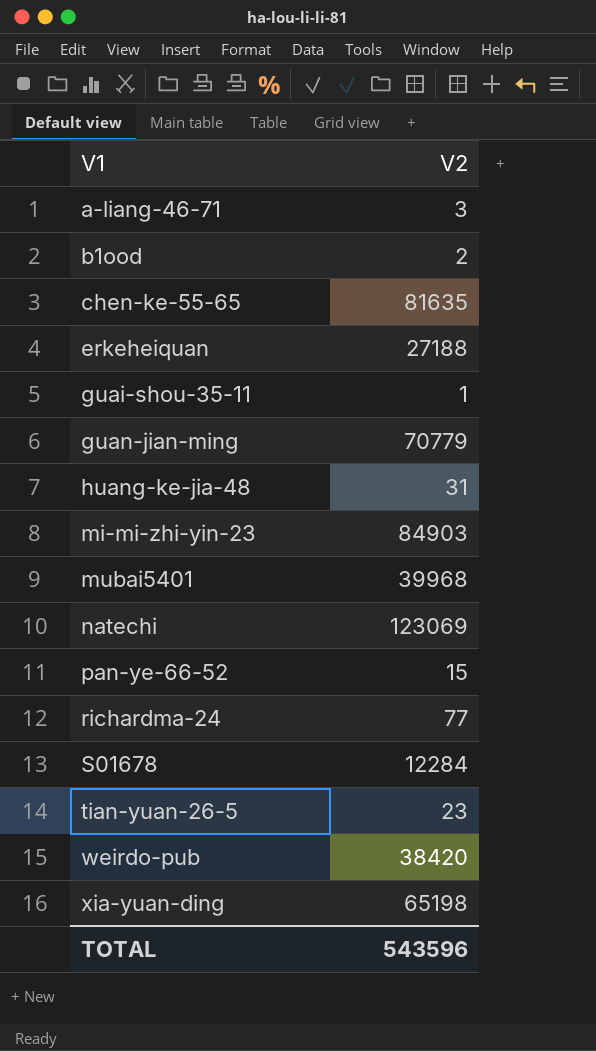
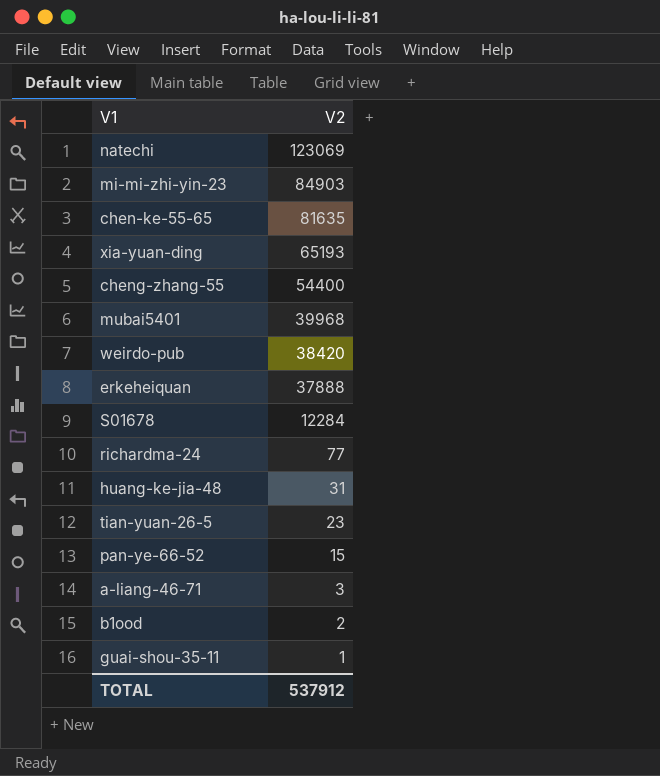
row order: V1 ascending -> V2 descending
row guan-jian-ming: 70779 -> none
xia-yuan-ding | V2: 65198 -> 65193
row cheng-zhang-55: none -> 54400
erkeheiquan | V2: 27188 -> 37888
TOTAL | V2: 543596 -> 537912

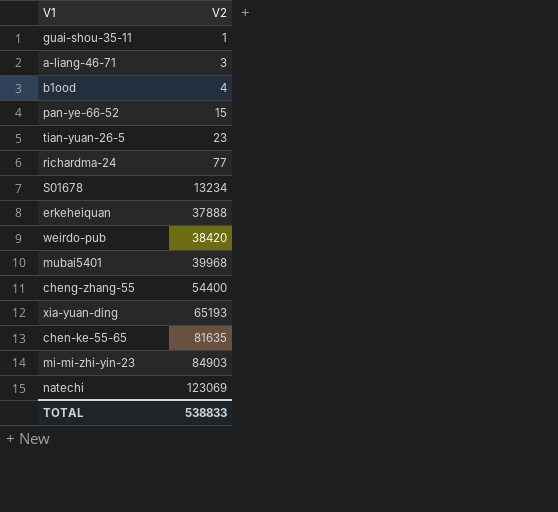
row order: V2 descending -> V2 ascending
row huang-ke-jia-48: 31 -> none
b1ood | V2: 2 -> 4
S01678 | V2: 12284 -> 13234
TOTAL | V2: 537912 -> 538833

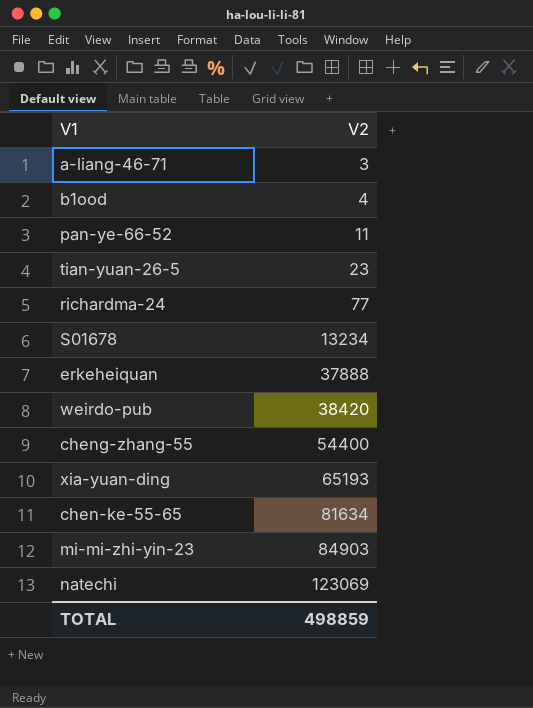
row guai-shou-35-11: 1 -> none
row mubai5401: 39968 -> none
pan-ye-66-52 | V2: 15 -> 11
chen-ke-55-65 | V2: 81635 -> 81634
TOTAL | V2: 538833 -> 498859

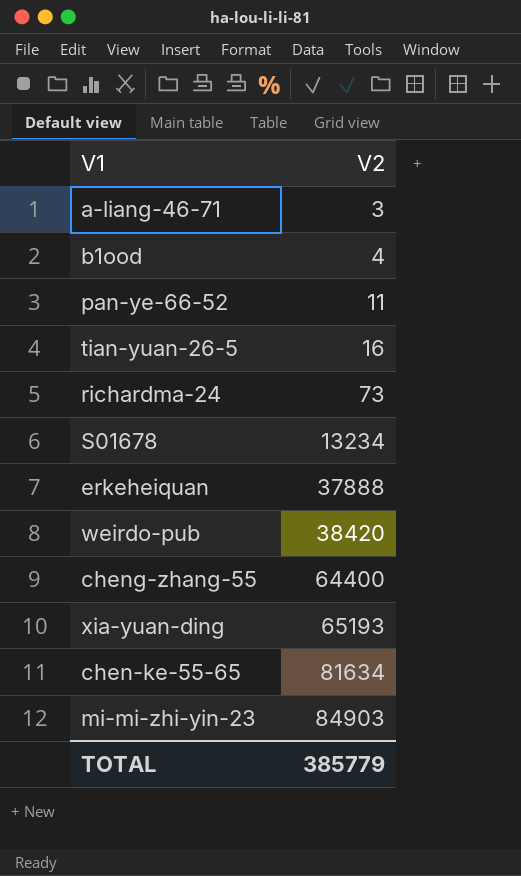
row natechi: 123069 -> none
tian-yuan-26-5 | V2: 23 -> 16
richardma-24 | V2: 77 -> 73
cheng-zhang-55 | V2: 54400 -> 64400
TOTAL | V2: 498859 -> 385779

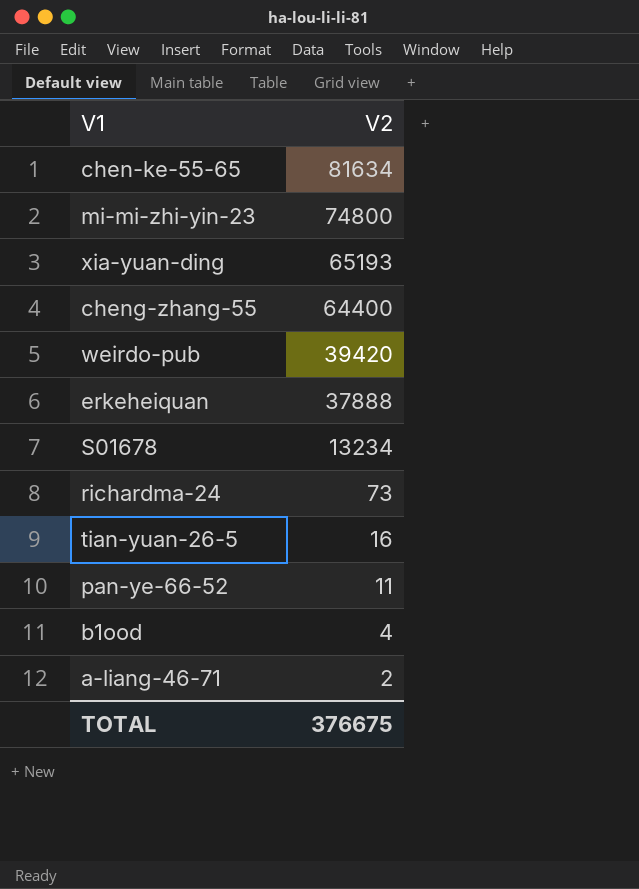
row order: V2 ascending -> V2 descending
mi-mi-zhi-yin-23 | V2: 84903 -> 74800
weirdo-pub | V2: 38420 -> 39420
a-liang-46-71 | V2: 3 -> 2
TOTAL | V2: 385779 -> 376675

